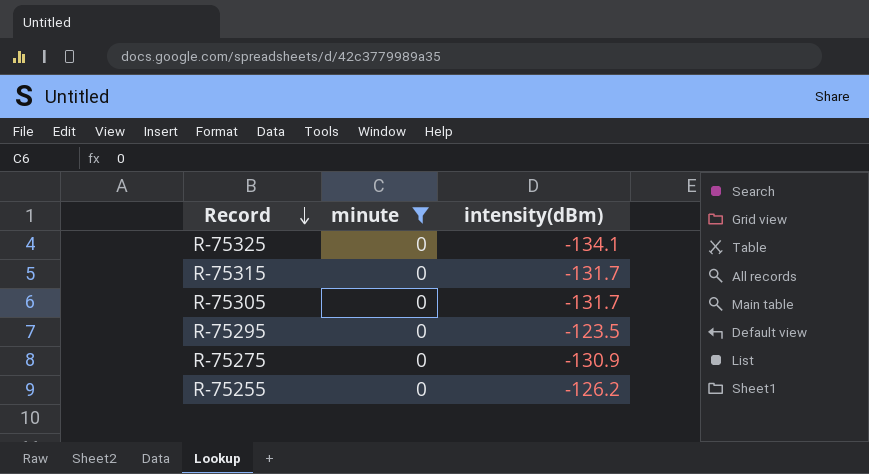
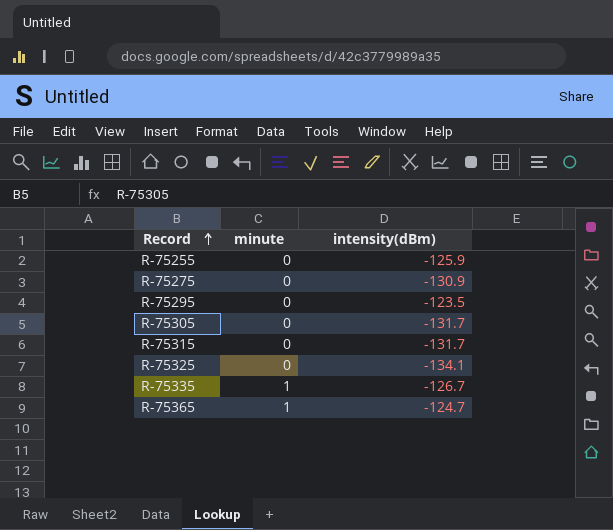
filter: minute = 0 -> none
row order: Record descending -> Record ascending
R-75255 | intensity(dBm): -126.2 -> -125.9

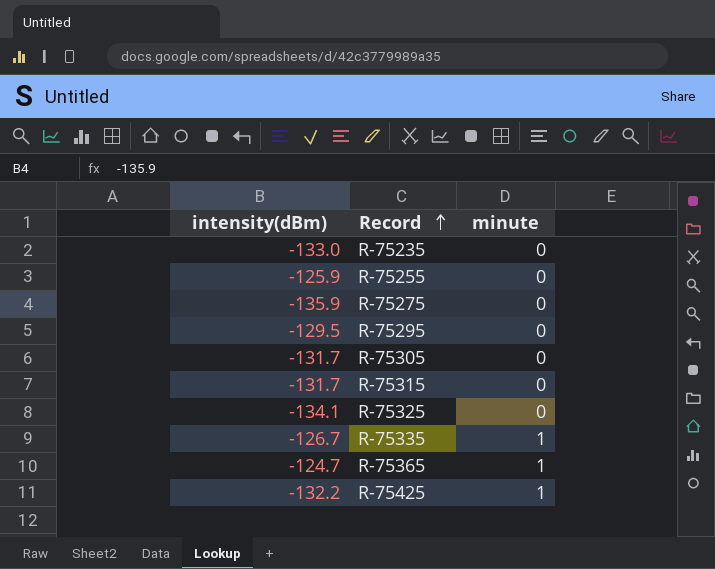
column intensity(dBm) | position: 3 -> 1
row R-75235: none -> -133.0 | 0
R-75275 | intensity(dBm): -130.9 -> -135.9
R-75295 | intensity(dBm): -123.5 -> -129.5
row R-75425: none -> -132.2 | 1

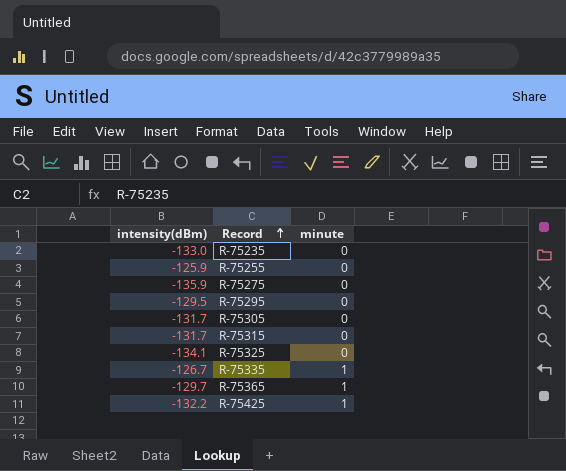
R-75365 | intensity(dBm): -124.7 -> -129.7

